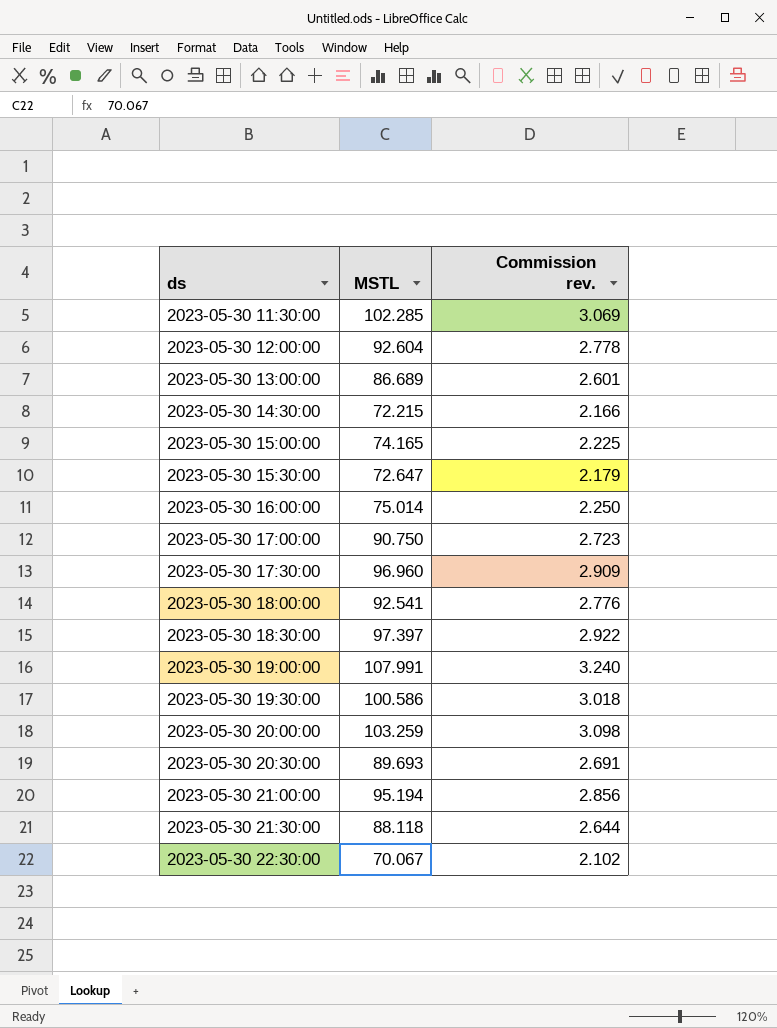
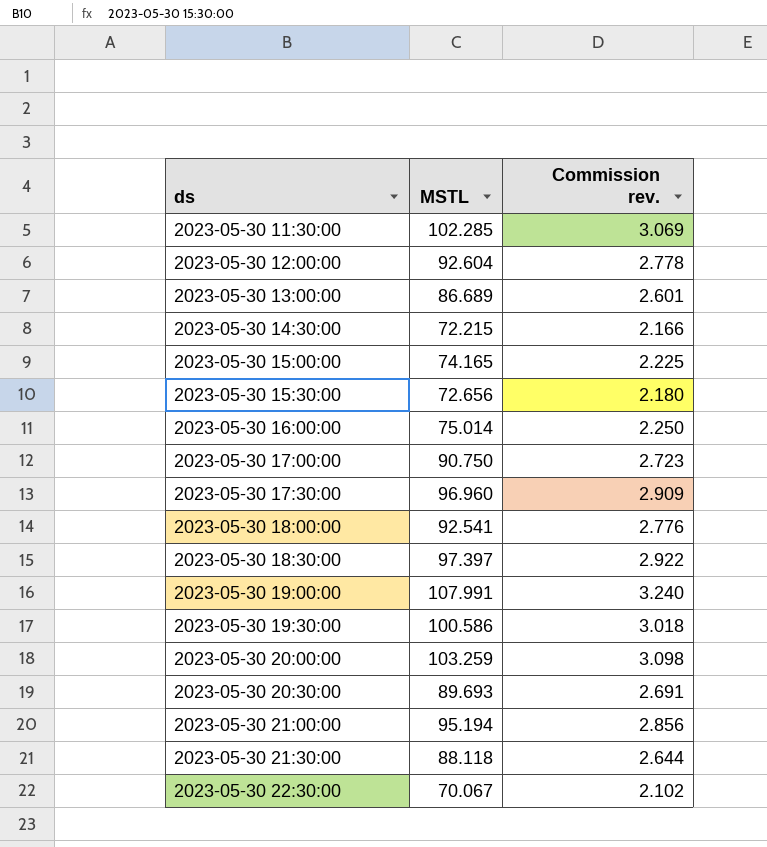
2023-05-30 15:30:00 | MSTL: 72.647 -> 72.656
2023-05-30 15:30:00 | Commission rev.: 2.179 -> 2.180

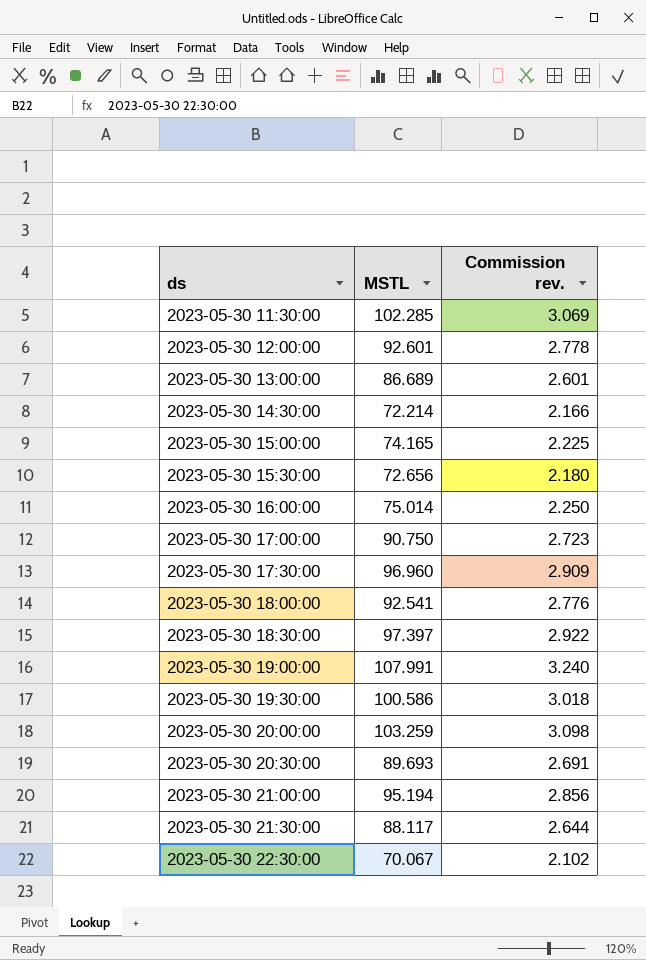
2023-05-30 12:00:00 | MSTL: 92.604 -> 92.601
2023-05-30 14:30:00 | MSTL: 72.215 -> 72.214
2023-05-30 21:30:00 | MSTL: 88.118 -> 88.117

